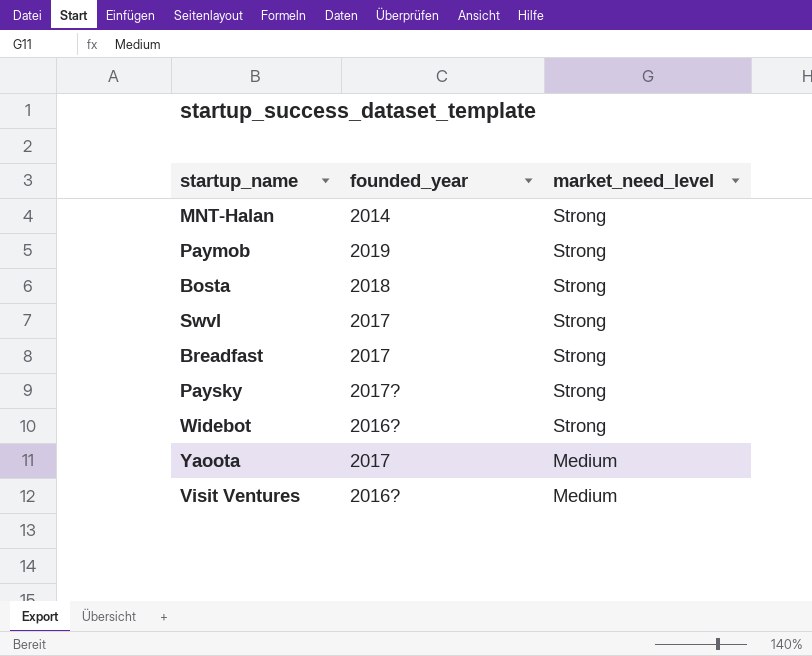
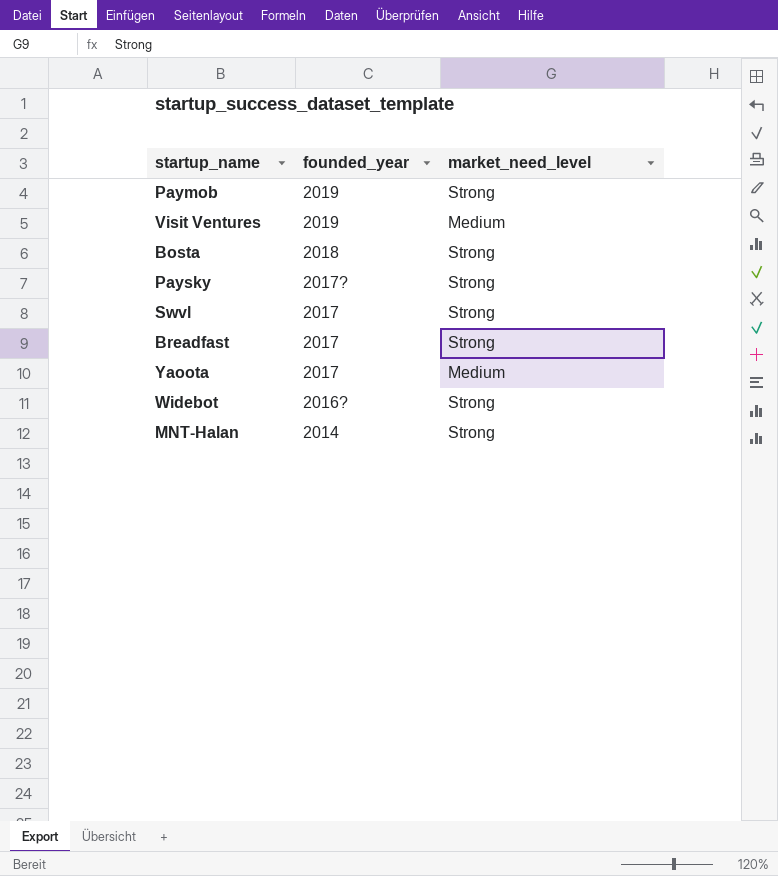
row order: market_need_level descending -> founded_year descending
Visit Ventures | founded_year: 2016? -> 2019

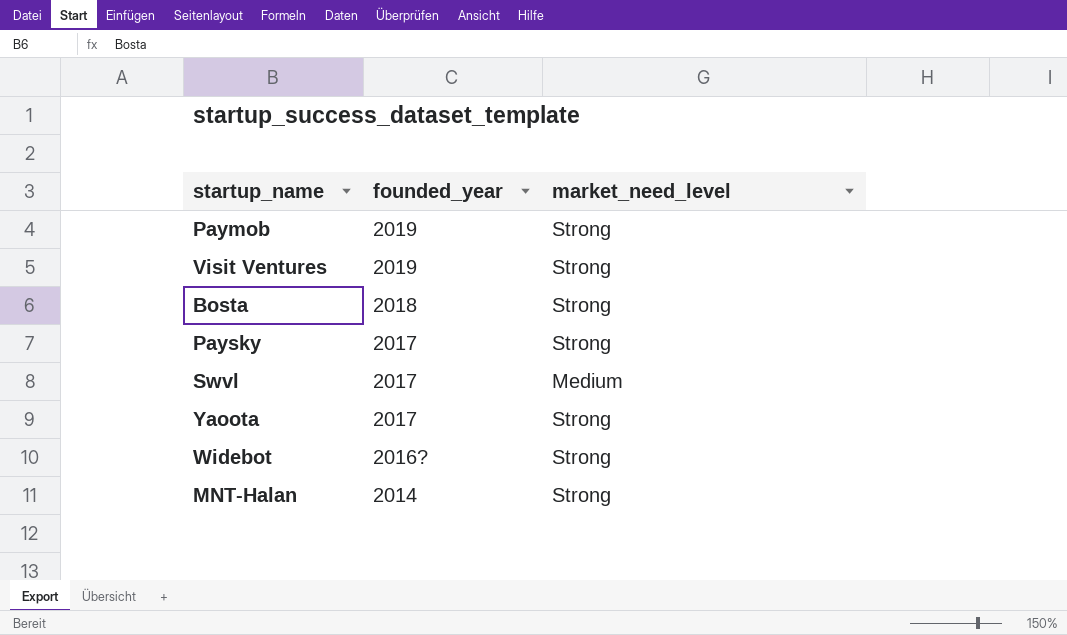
row Breadfast: 2017 | Strong -> none
Visit Ventures | market_need_level: Medium -> Strong
Paysky | founded_year: 2017? -> 2017
Swvl | market_need_level: Strong -> Medium
Yaoota | market_need_level: Medium -> Strong

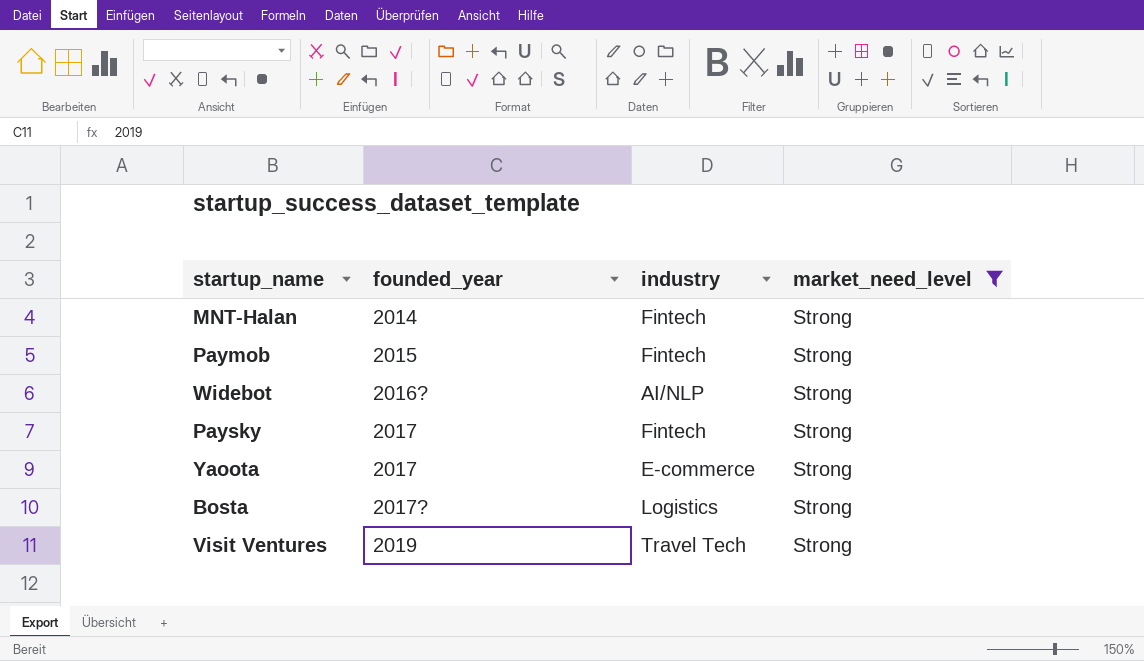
filter: none -> market_need_level = Strong
row order: founded_year descending -> founded_year ascending
column industry | position: none -> 3
Paymob | founded_year: 2019 -> 2015
Bosta | founded_year: 2018 -> 2017?

